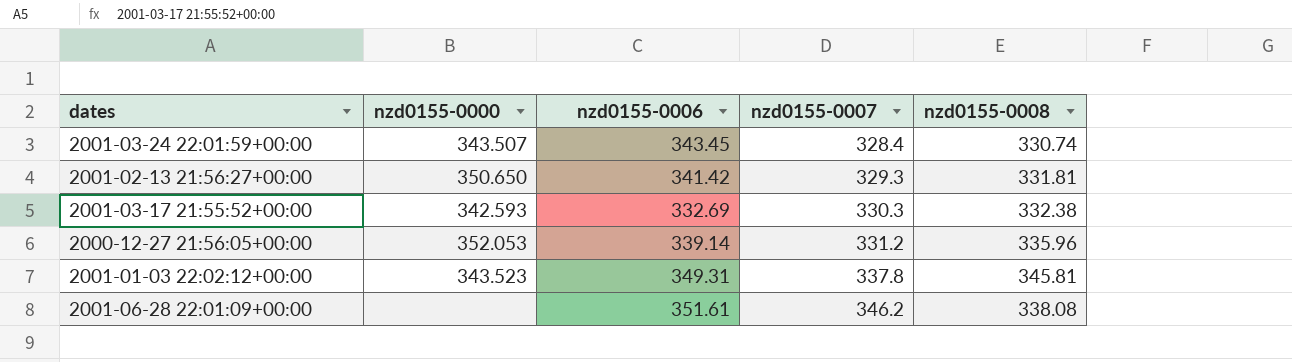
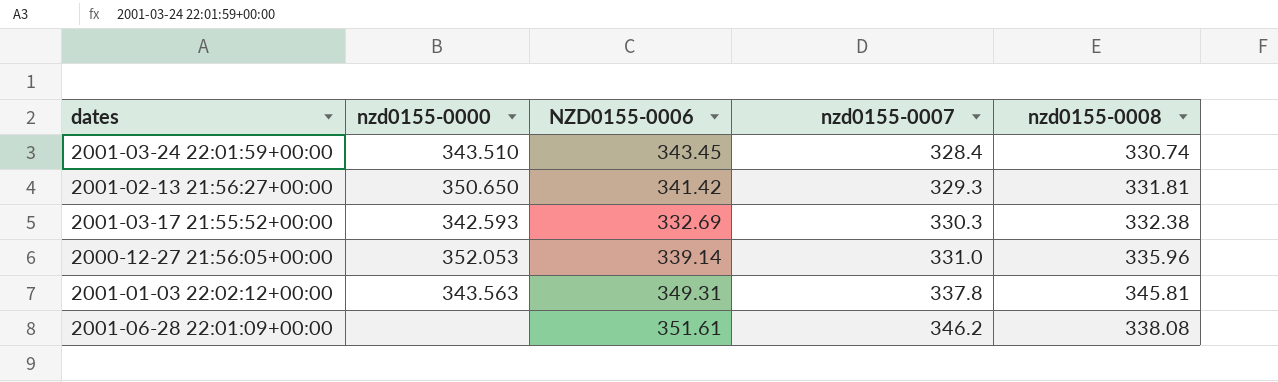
column name: nzd0155-0006 -> NZD0155-0006
2001-03-24 22:01:59+00:00 | nzd0155-0000: 343.507 -> 343.510
2000-12-27 21:56:05+00:00 | nzd0155-0007: 331.2 -> 331.0
2001-01-03 22:02:12+00:00 | nzd0155-0000: 343.523 -> 343.563

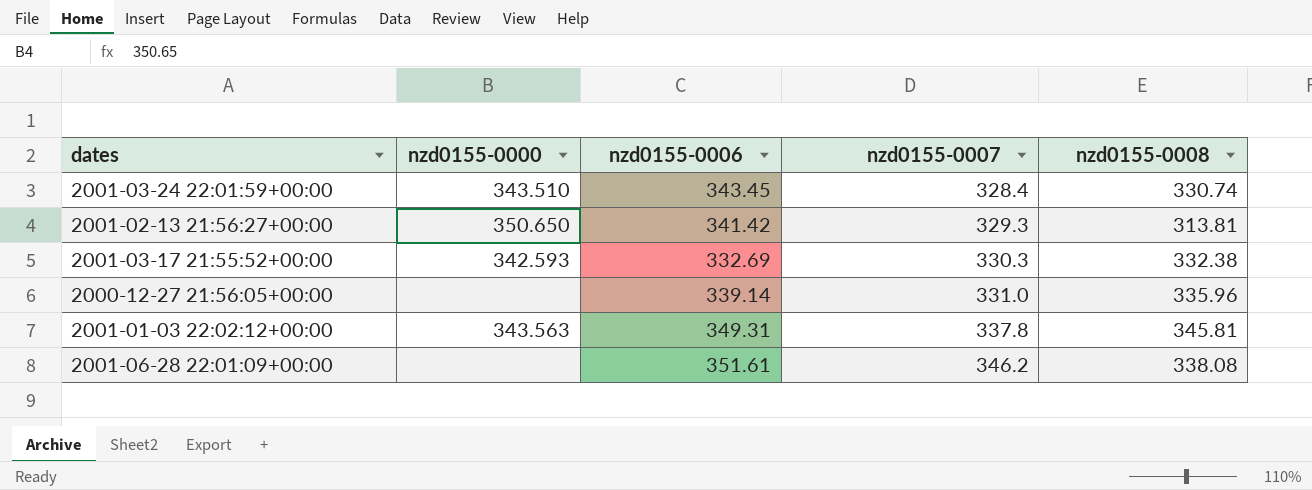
column name: NZD0155-0006 -> nzd0155-0006
2001-02-13 21:56:27+00:00 | nzd0155-0008: 331.81 -> 313.81
2000-12-27 21:56:05+00:00 | nzd0155-0000: 352.053 -> none

